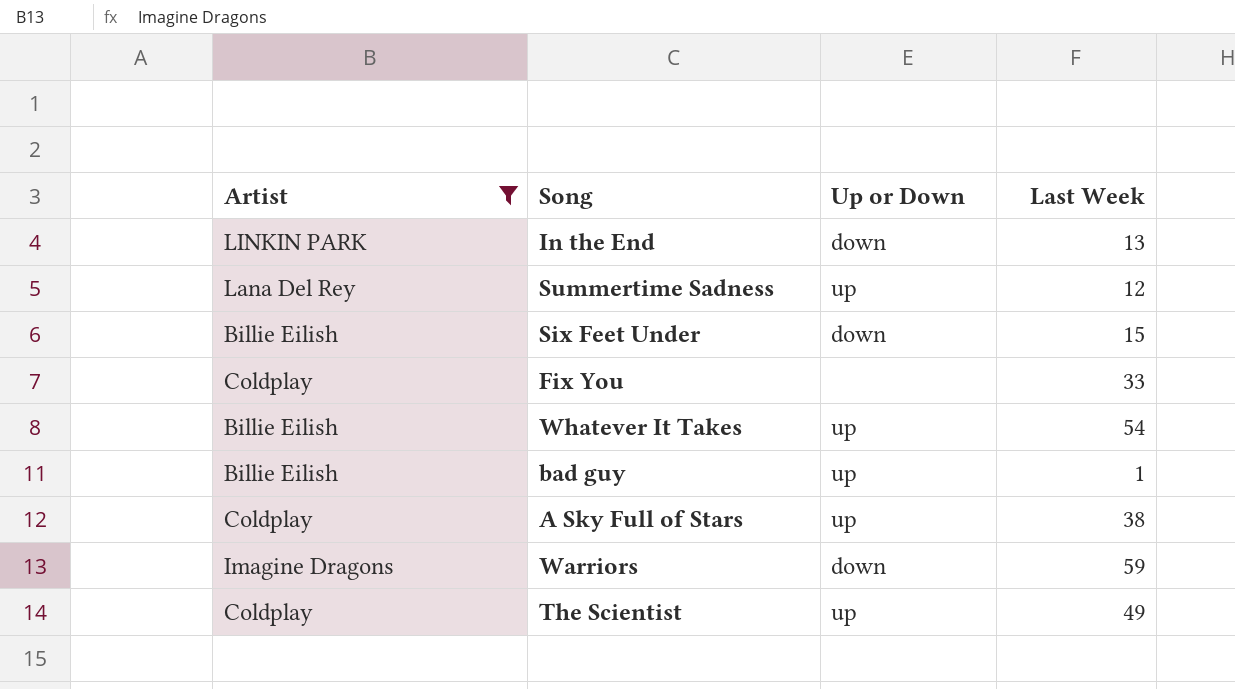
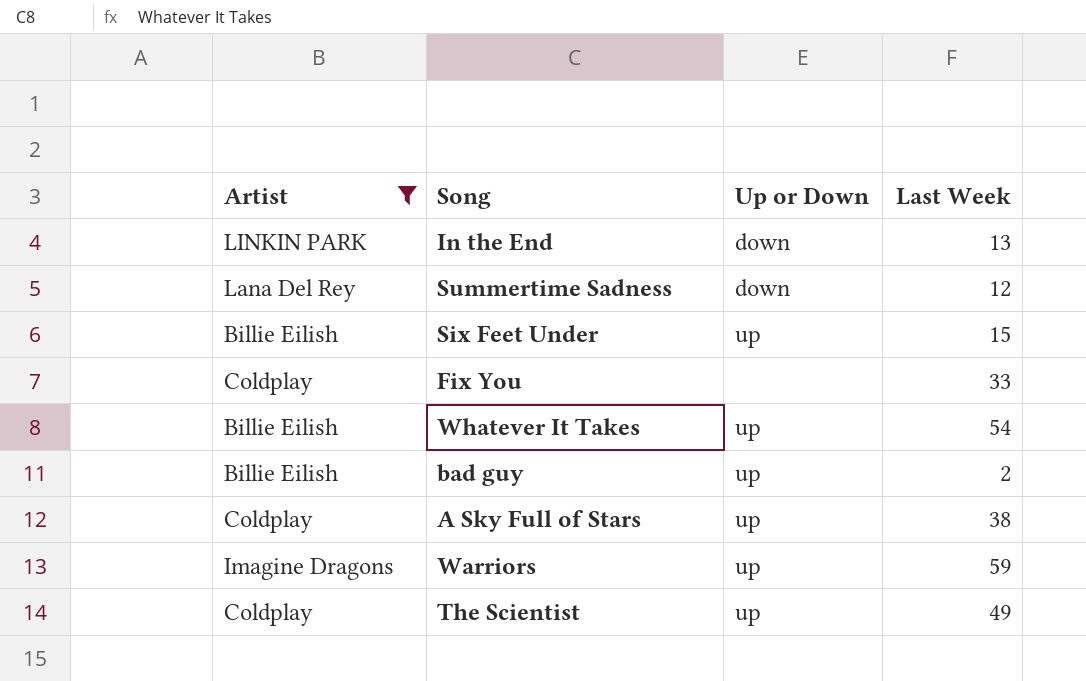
Summertime Sadness | Up or Down: up -> down
Six Feet Under | Up or Down: down -> up
bad guy | Last Week: 1 -> 2
Warriors | Up or Down: down -> up

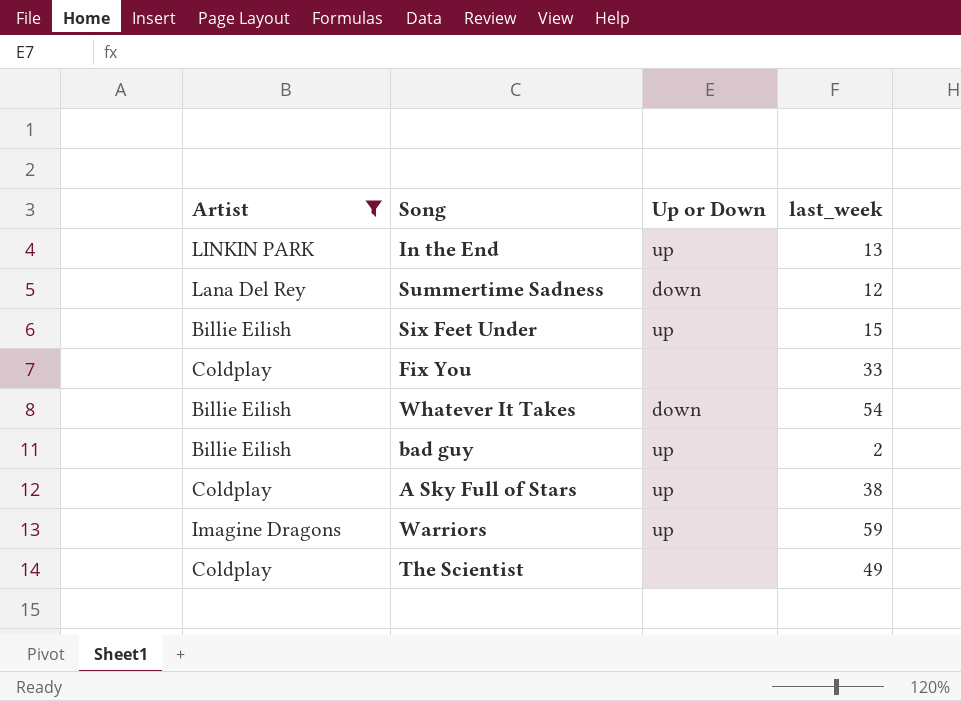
column name: Last Week -> last_week
In the End | Up or Down: down -> up
Whatever It Takes | Up or Down: up -> down
The Scientist | Up or Down: up -> none

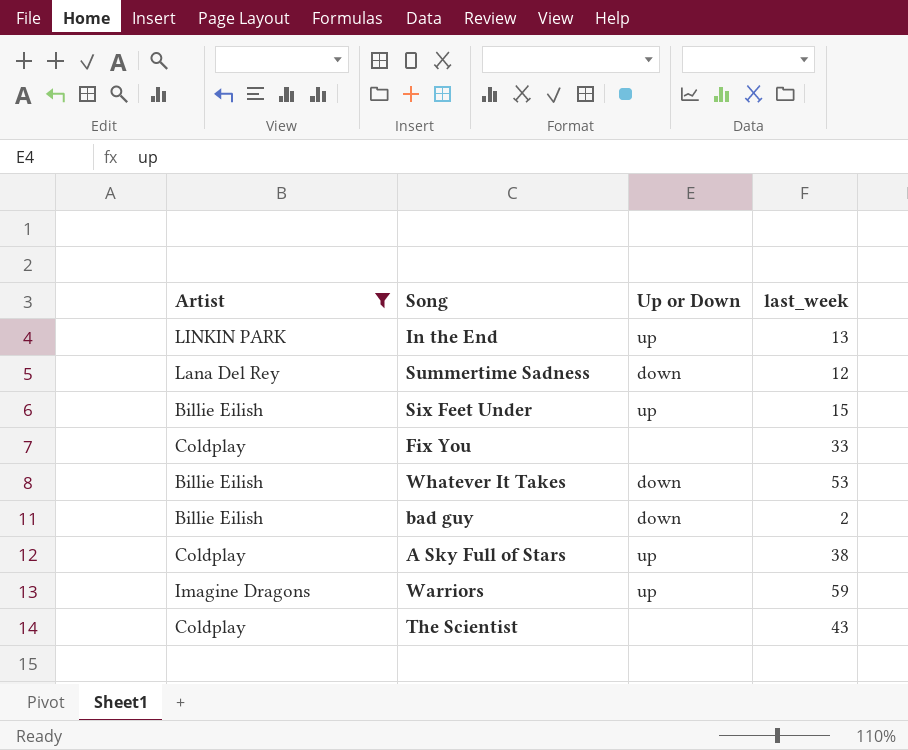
Whatever It Takes | last_week: 54 -> 53
bad guy | Up or Down: up -> down
The Scientist | last_week: 49 -> 43

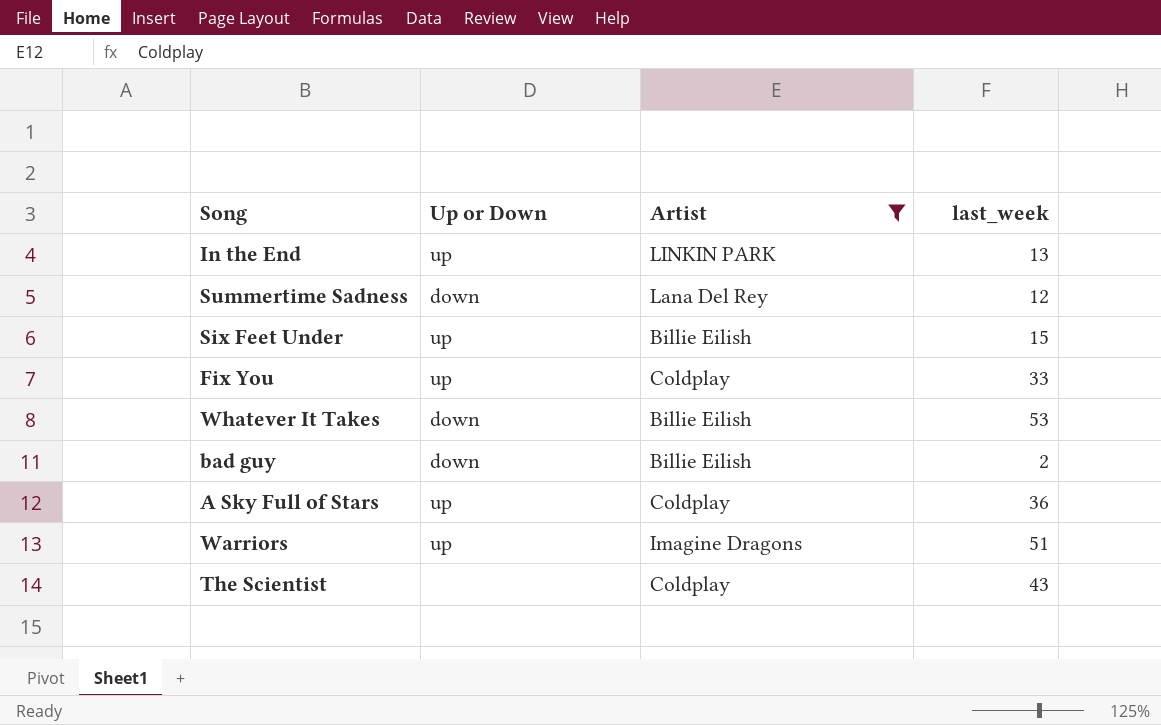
column Artist | position: 1 -> 3
Fix You | Up or Down: none -> up
A Sky Full of Stars | last_week: 38 -> 36
Warriors | last_week: 59 -> 51

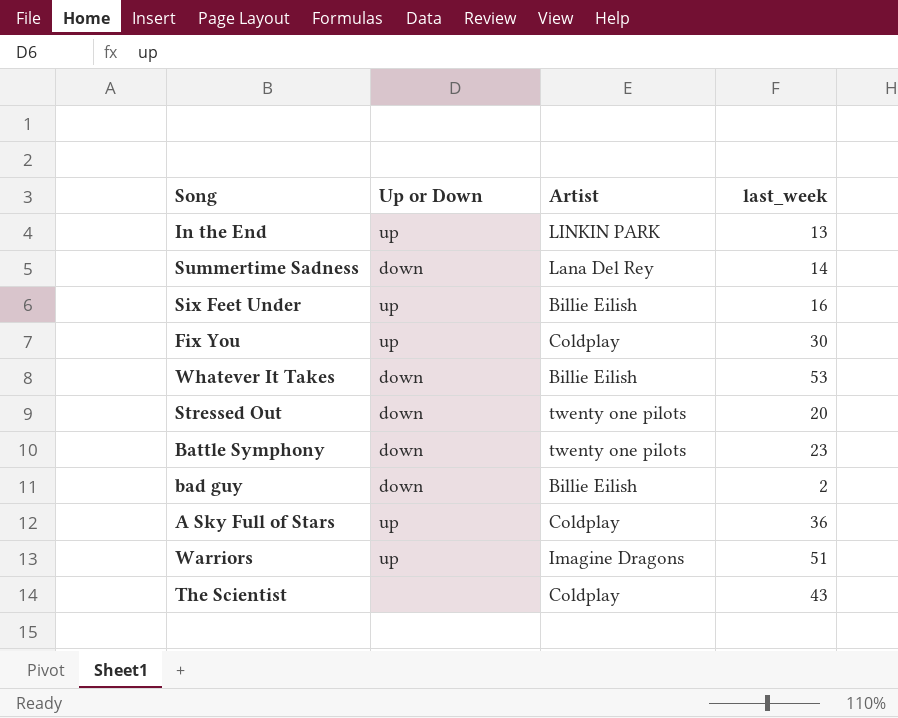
filter: Artist != twenty one pilots -> none
Summertime Sadness | last_week: 12 -> 14
Six Feet Under | last_week: 15 -> 16
Fix You | last_week: 33 -> 30

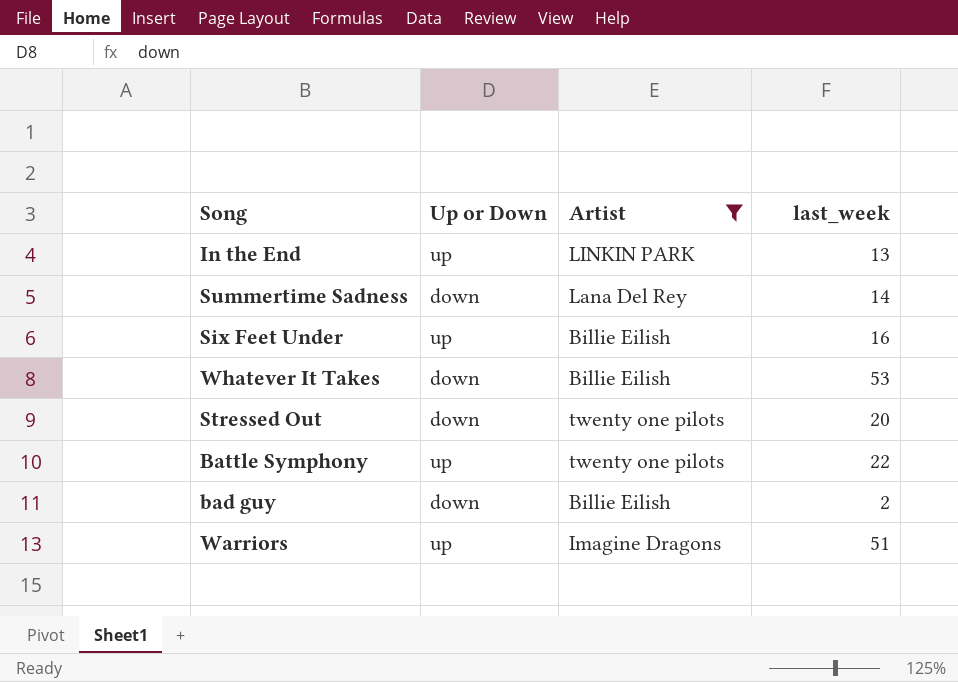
filter: none -> Artist != Coldplay
Battle Symphony | Up or Down: down -> up
Battle Symphony | last_week: 23 -> 22

